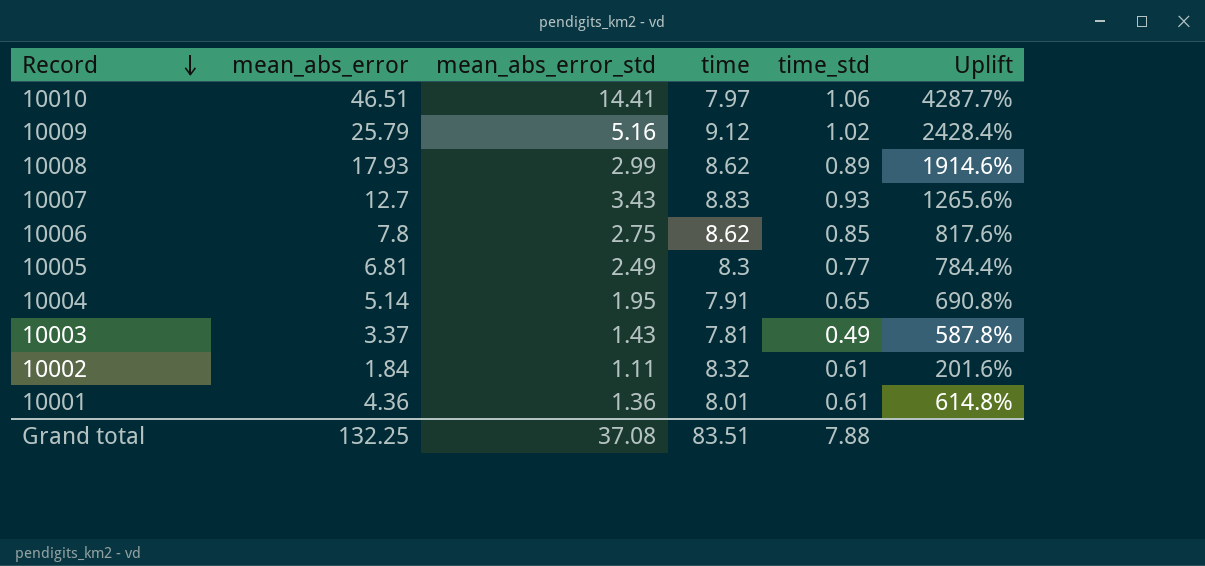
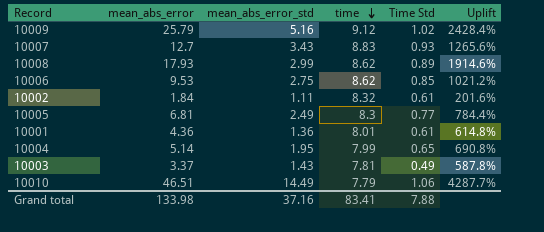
row order: Record descending -> time descending
column name: time_std -> Time Std
10006 | mean_abs_error: 7.8 -> 9.53
10006 | Uplift: 817.6% -> 1021.2%
10004 | time: 7.91 -> 7.99
10010 | mean_abs_error_std: 14.41 -> 14.49
10010 | time: 7.97 -> 7.79
Grand total | mean_abs_error: 132.25 -> 133.98
Grand total | mean_abs_error_std: 37.08 -> 37.16
Grand total | time: 83.51 -> 83.41

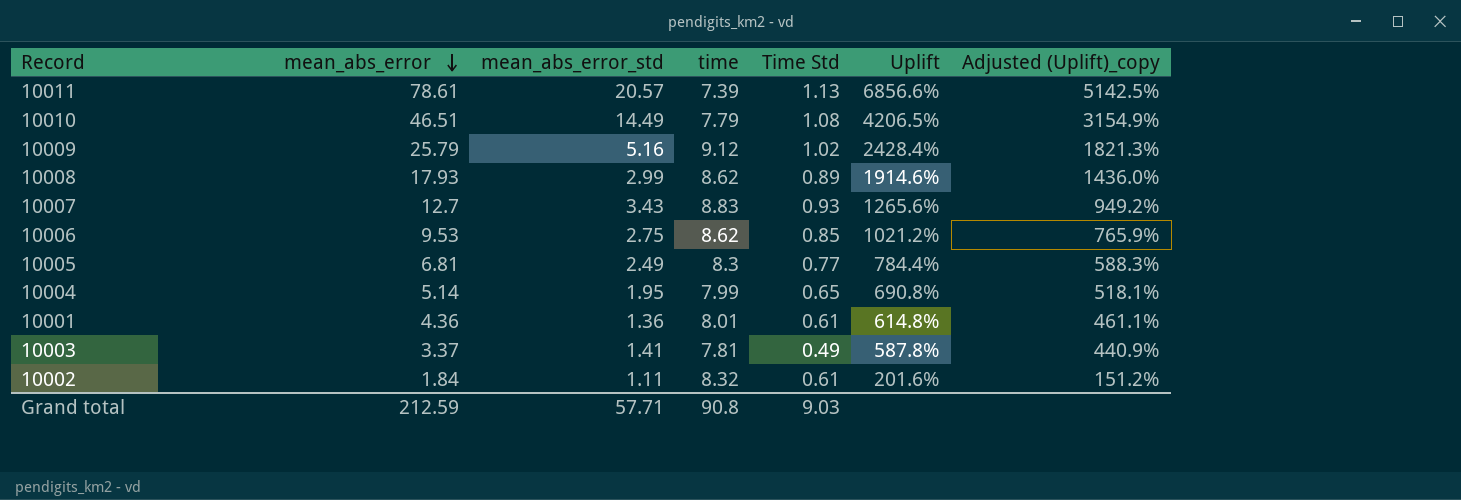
row order: time descending -> mean_abs_error descending
column Adjusted (Uplift)_copy | formula: none -> [Uplift] * 0.75
row 10011: none -> 78.61 | 20.57 | 7.39 | 1.13 | 6856.6% | 5142.5%
10010 | Time Std: 1.06 -> 1.08
10010 | Uplift: 4287.7% -> 4206.5%
10003 | mean_abs_error_std: 1.43 -> 1.41
Grand total | mean_abs_error: 133.98 -> 212.59
Grand total | mean_abs_error_std: 37.16 -> 57.71
Grand total | time: 83.41 -> 90.8
Grand total | Time Std: 7.88 -> 9.03

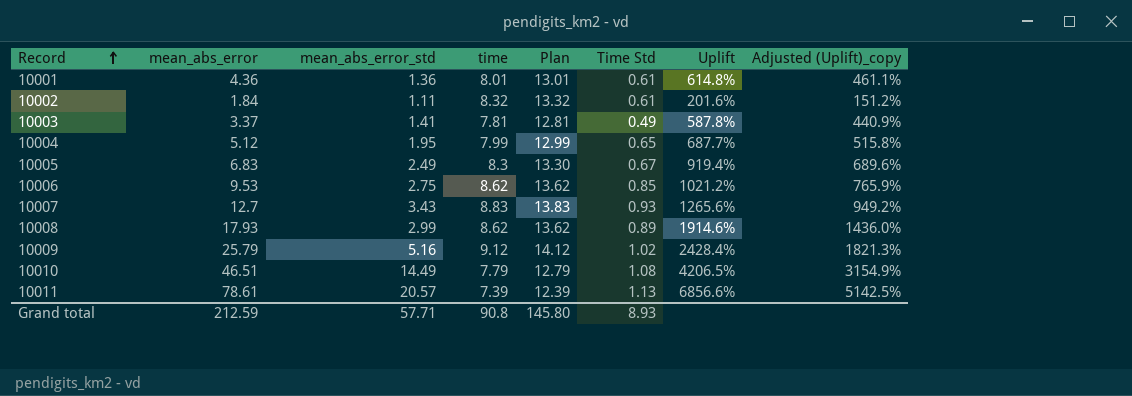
row order: mean_abs_error descending -> Record ascending
column Plan | formula: none -> [time] + 5
10004 | mean_abs_error: 5.14 -> 5.12
10004 | Uplift: 690.8% -> 687.7%
10004 | Adjusted (Uplift)_copy: 518.1% -> 515.8%
10005 | mean_abs_error: 6.81 -> 6.83
10005 | Time Std: 0.77 -> 0.67
10005 | Uplift: 784.4% -> 919.4%
10005 | Adjusted (Uplift)_copy: 588.3% -> 689.6%
Grand total | Time Std: 9.03 -> 8.93

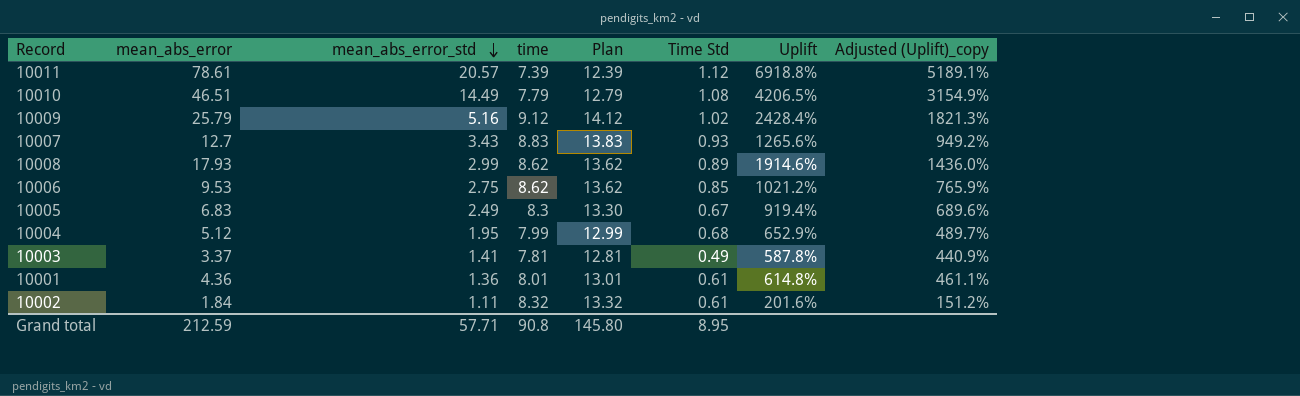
row order: Record ascending -> mean_abs_error_std descending
10011 | Time Std: 1.13 -> 1.12
10011 | Uplift: 6856.6% -> 6918.8%
10011 | Adjusted (Uplift)_copy: 5142.5% -> 5189.1%
10004 | Time Std: 0.65 -> 0.68
10004 | Uplift: 687.7% -> 652.9%
10004 | Adjusted (Uplift)_copy: 515.8% -> 489.7%
Grand total | Time Std: 8.93 -> 8.95

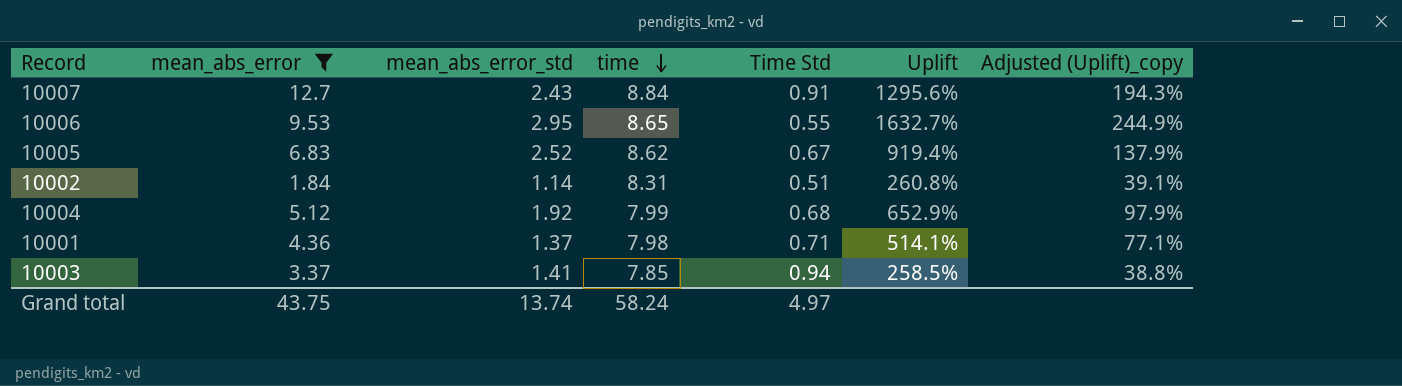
filter: none -> mean_abs_error <= 12.7
row order: mean_abs_error_std descending -> time descending
column Plan | formula: [time] + 5 -> none
column Adjusted (Uplift)_copy | formula: [Uplift] * 0.75 -> [Uplift] * 0.15
10007 | mean_abs_error_std: 3.43 -> 2.43
10007 | time: 8.83 -> 8.84
10007 | Time Std: 0.93 -> 0.91
10007 | Uplift: 1265.6% -> 1295.6%
10006 | mean_abs_error_std: 2.75 -> 2.95
10006 | time: 8.62 -> 8.65
10006 | Time Std: 0.85 -> 0.55
10006 | Uplift: 1021.2% -> 1632.7%
10005 | mean_abs_error_std: 2.49 -> 2.52
10005 | time: 8.3 -> 8.62
10002 | mean_abs_error_std: 1.11 -> 1.14
10002 | time: 8.32 -> 8.31
10002 | Time Std: 0.61 -> 0.51
10002 | Uplift: 201.6% -> 260.8%
10004 | mean_abs_error_std: 1.95 -> 1.92
10001 | mean_abs_error_std: 1.36 -> 1.37
10001 | time: 8.01 -> 7.98
10001 | Time Std: 0.61 -> 0.71
10001 | Uplift: 614.8% -> 514.1%
10003 | time: 7.81 -> 7.85
10003 | Time Std: 0.49 -> 0.94
10003 | Uplift: 587.8% -> 258.5%
Grand total | mean_abs_error: 212.59 -> 43.75
Grand total | mean_abs_error_std: 57.71 -> 13.74
Grand total | time: 90.8 -> 58.24
Grand total | Time Std: 8.95 -> 4.97

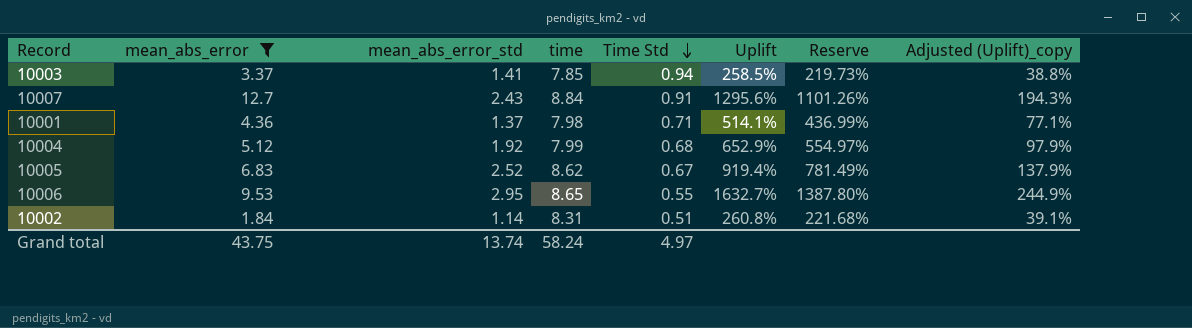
row order: time descending -> Time Std descending
column Reserve | formula: none -> [Uplift] * 0.85

